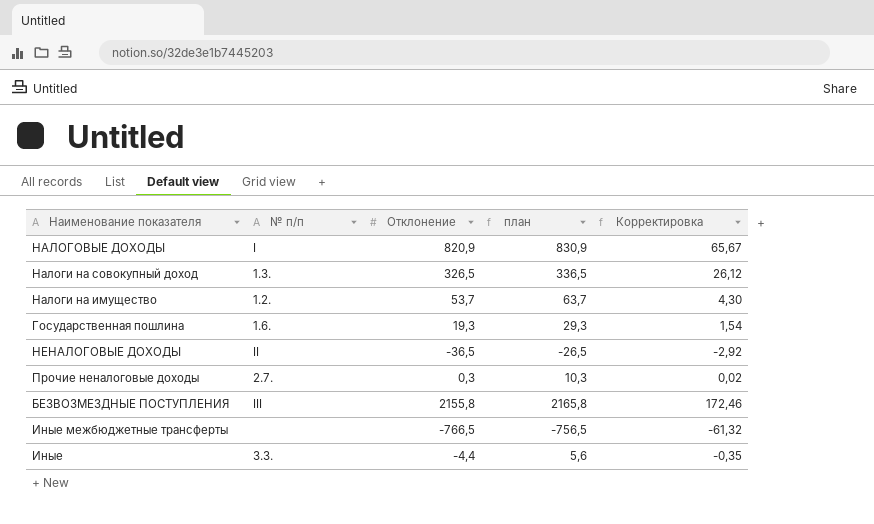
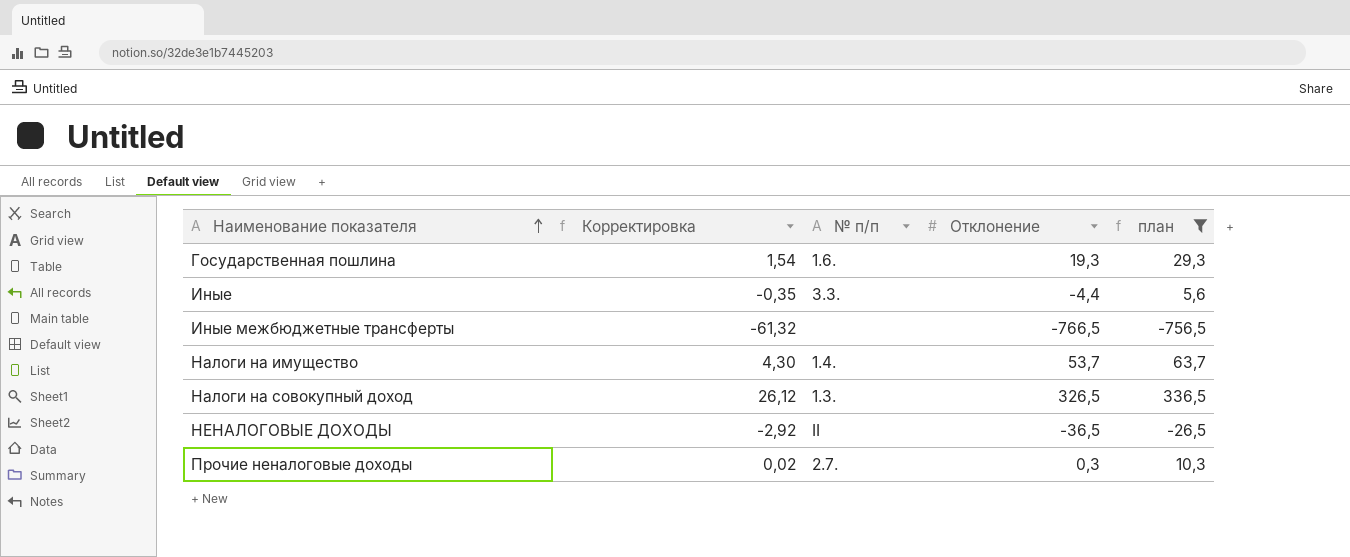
filter: none -> план <= 336,5
row order: none -> Наименование показателя ascending
column Корректировка | position: 5 -> 2
Налоги на имущество | № п/п: 1.2. -> 1.4.

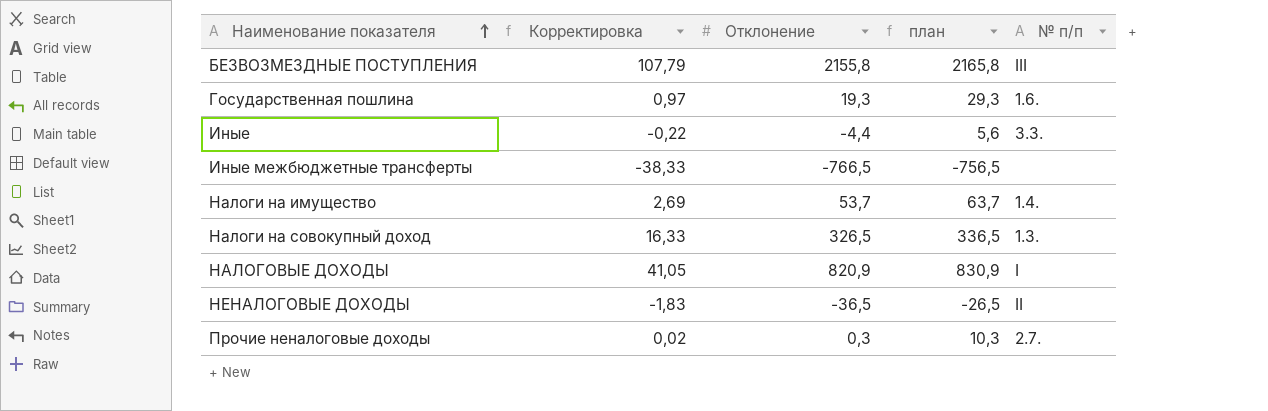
filter: план <= 336,5 -> none
column Корректировка | formula: [Отклонение] * 0,08 -> [Отклонение] * 0,05
column № п/п | position: 3 -> 5

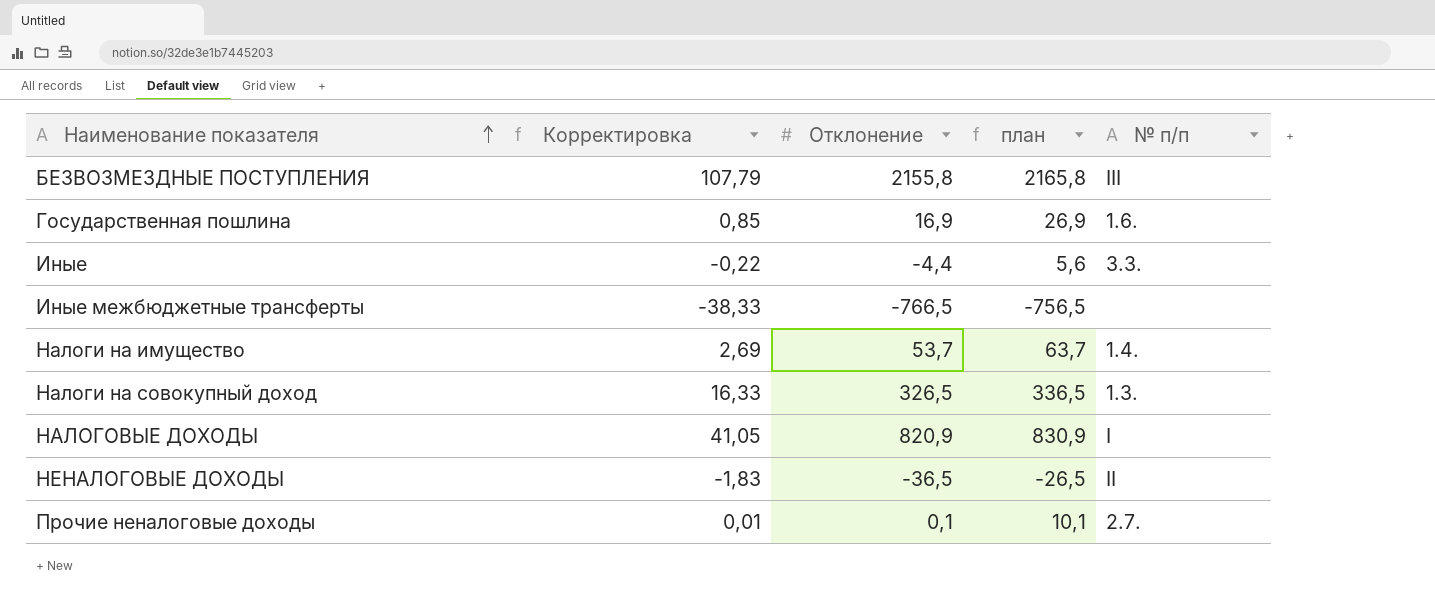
Государственная пошлина | Корректировка: 0,97 -> 0,85
Государственная пошлина | Отклонение: 19,3 -> 16,9
Государственная пошлина | план: 29,3 -> 26,9
Прочие неналоговые доходы | Корректировка: 0,02 -> 0,01
Прочие неналоговые доходы | Отклонение: 0,3 -> 0,1
Прочие неналоговые доходы | план: 10,3 -> 10,1

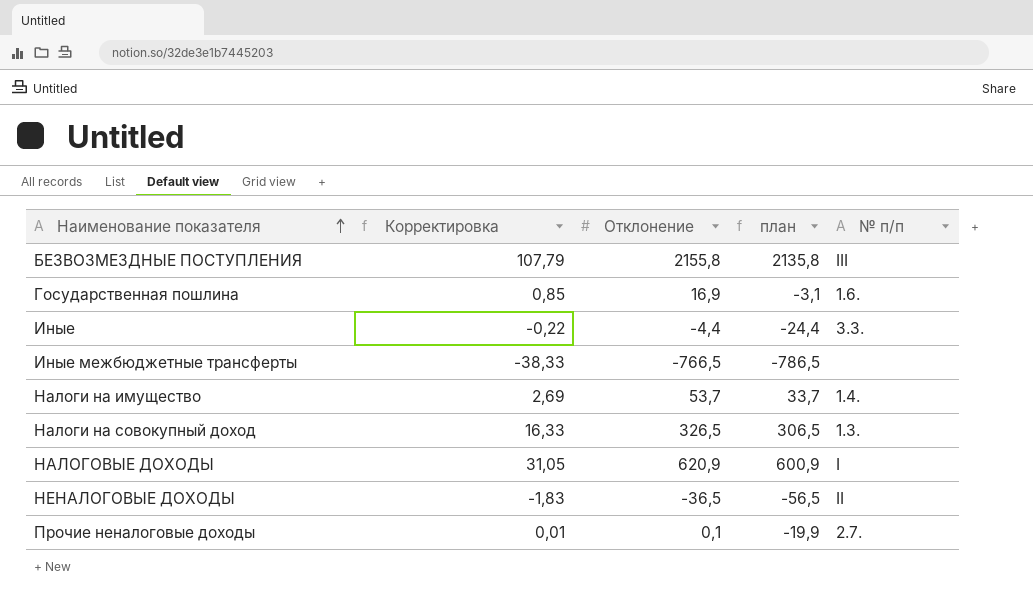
column план | formula: [Отклонение] + 10 -> [Отклонение] - 20
НАЛОГОВЫЕ ДОХОДЫ | Корректировка: 41,05 -> 31,05
НАЛОГОВЫЕ ДОХОДЫ | Отклонение: 820,9 -> 620,9

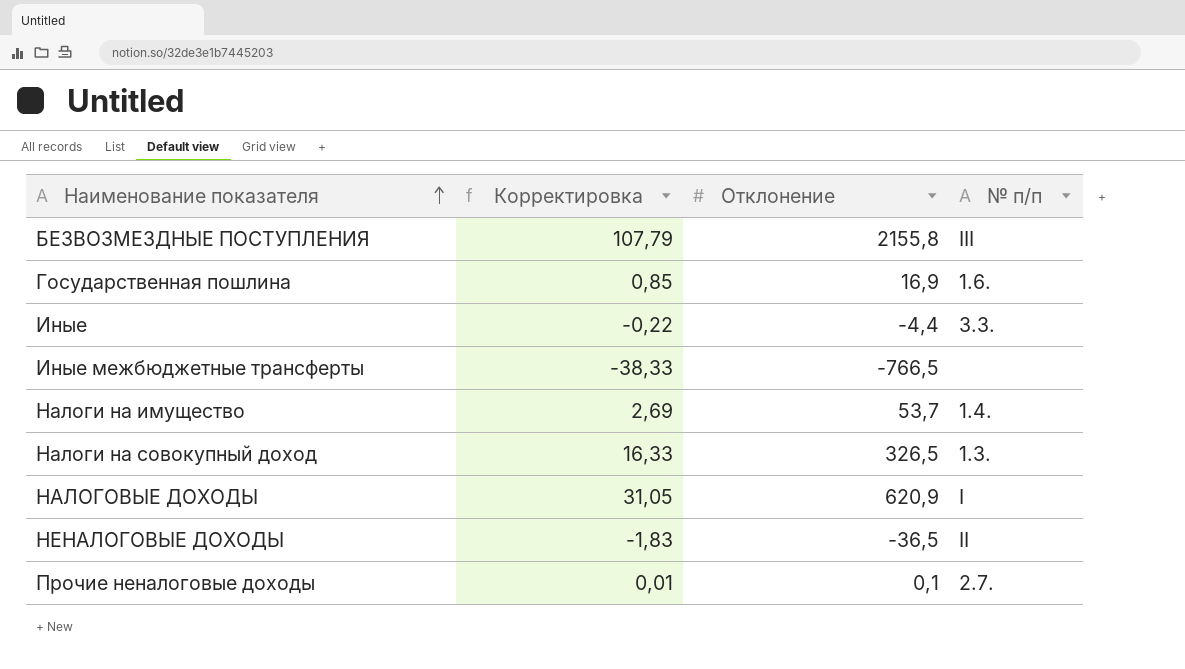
column план | formula: [Отклонение] - 20 -> none

